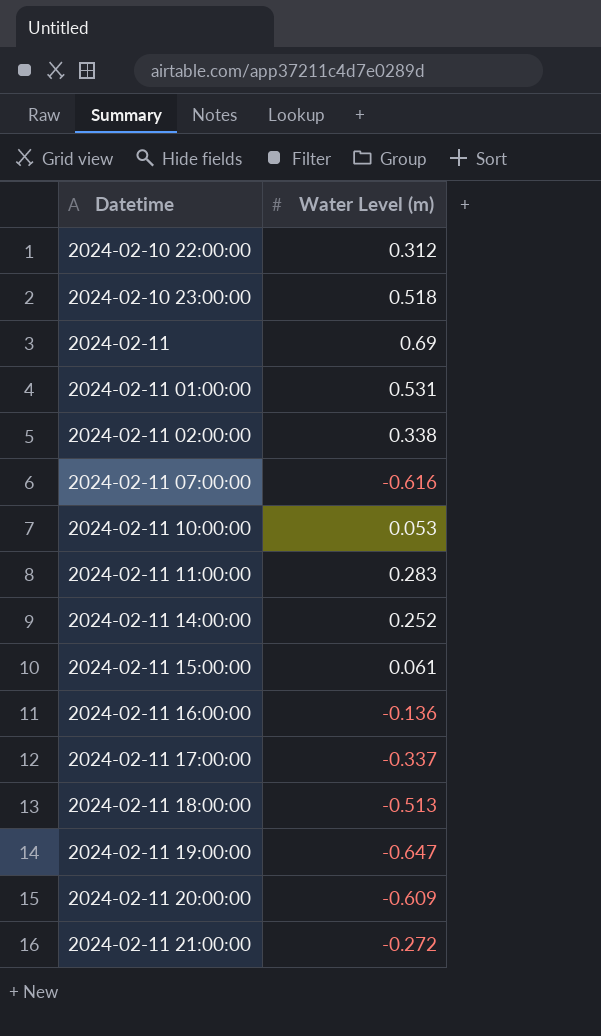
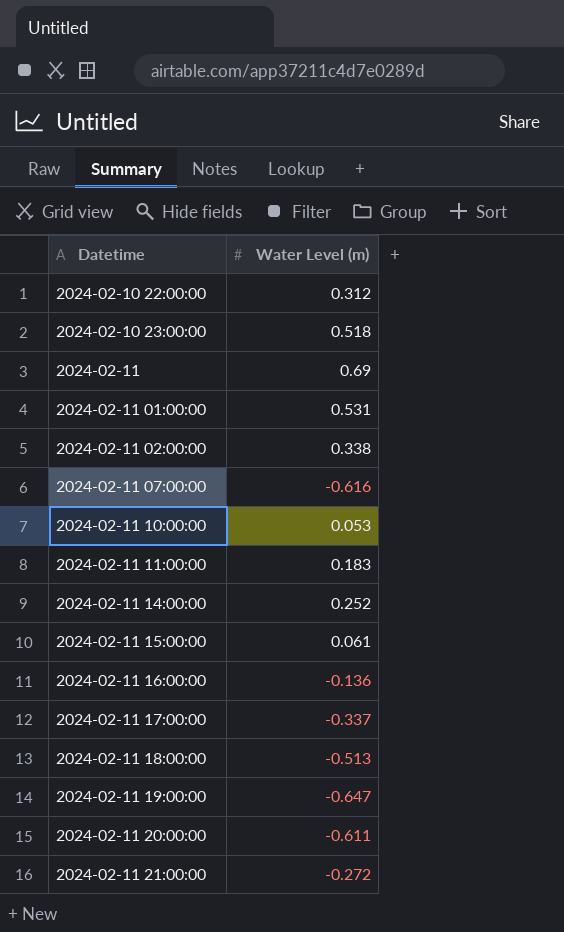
2024-02-11 11:00:00 | Water Level (m): 0.283 -> 0.183
2024-02-11 20:00:00 | Water Level (m): -0.609 -> -0.611

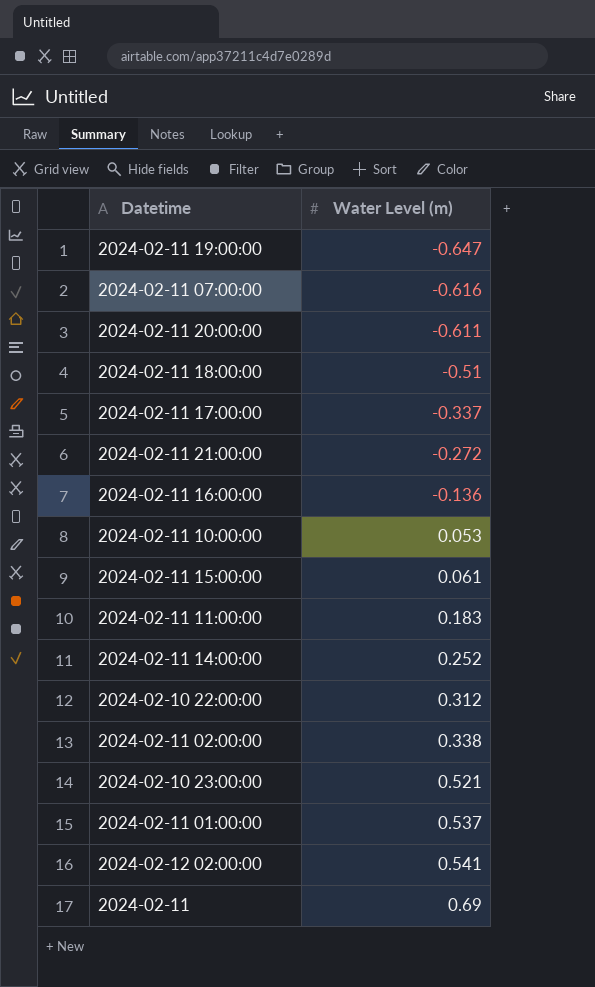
row order: Datetime ascending -> Water Level (m) ascending
2024-02-11 18:00:00 | Water Level (m): -0.513 -> -0.51
2024-02-10 23:00:00 | Water Level (m): 0.518 -> 0.521
2024-02-11 01:00:00 | Water Level (m): 0.531 -> 0.537
row 2024-02-12 02:00:00: none -> 0.541

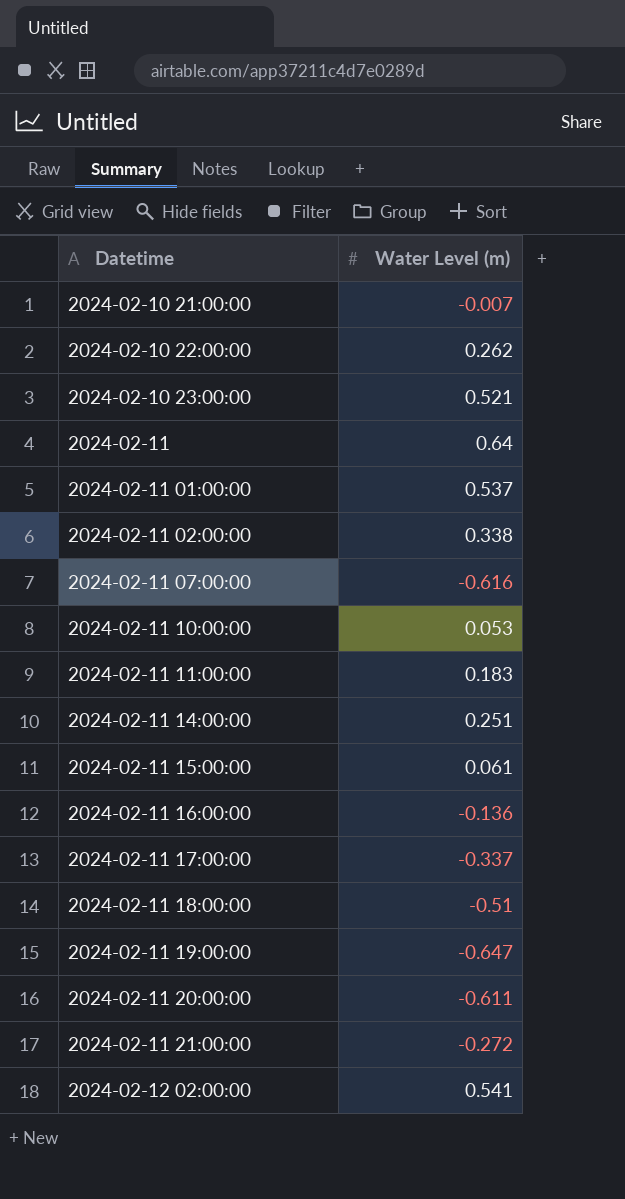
row order: Water Level (m) ascending -> Datetime ascending
row 2024-02-10 21:00:00: none -> -0.007
2024-02-10 22:00:00 | Water Level (m): 0.312 -> 0.262
2024-02-11 | Water Level (m): 0.69 -> 0.64
2024-02-11 14:00:00 | Water Level (m): 0.252 -> 0.251

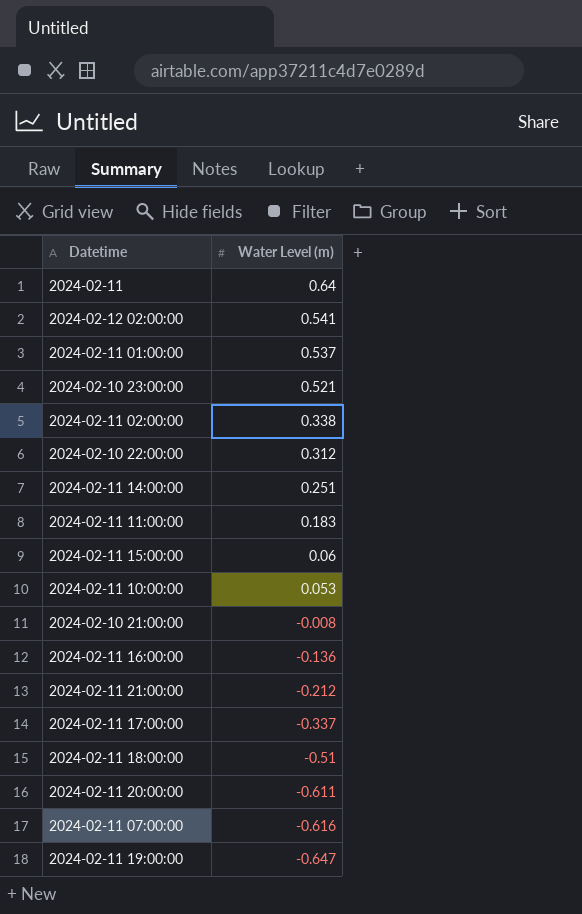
row order: Datetime ascending -> Water Level (m) descending
2024-02-10 22:00:00 | Water Level (m): 0.262 -> 0.312
2024-02-11 15:00:00 | Water Level (m): 0.061 -> 0.06
2024-02-10 21:00:00 | Water Level (m): -0.007 -> -0.008
2024-02-11 21:00:00 | Water Level (m): -0.272 -> -0.212

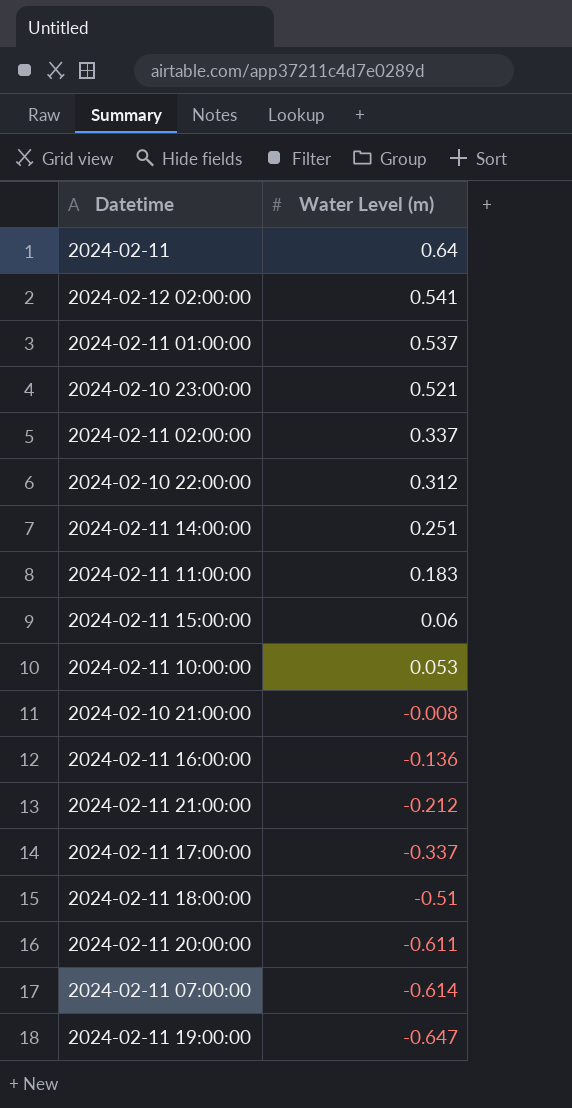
2024-02-11 02:00:00 | Water Level (m): 0.338 -> 0.337
2024-02-11 07:00:00 | Water Level (m): -0.616 -> -0.614

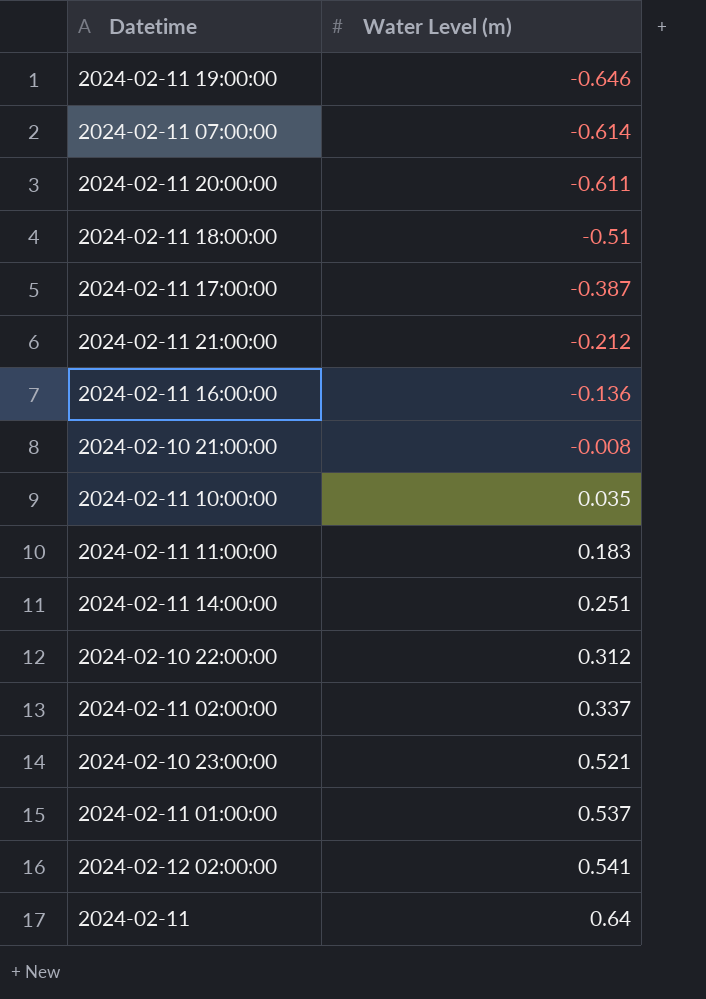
row order: Water Level (m) descending -> Water Level (m) ascending
row 2024-02-11 15:00:00: 0.06 -> none
2024-02-11 19:00:00 | Water Level (m): -0.647 -> -0.646
2024-02-11 17:00:00 | Water Level (m): -0.337 -> -0.387
2024-02-11 10:00:00 | Water Level (m): 0.053 -> 0.035

